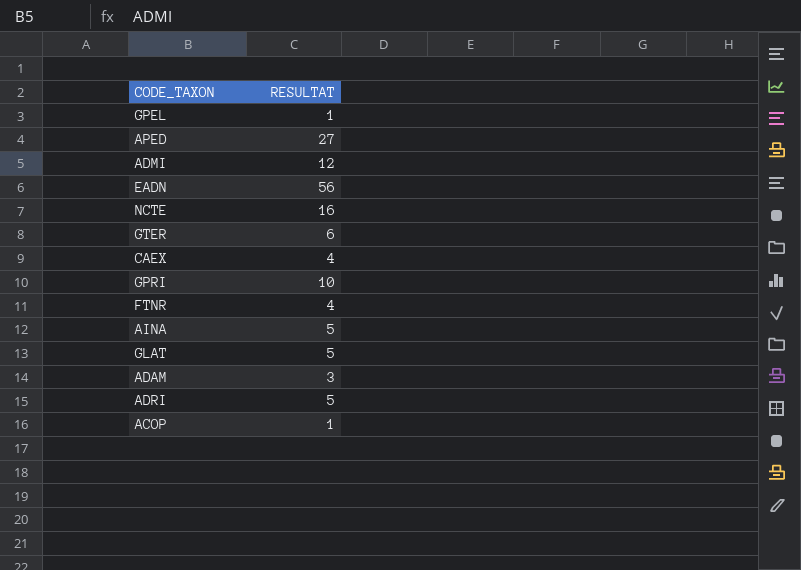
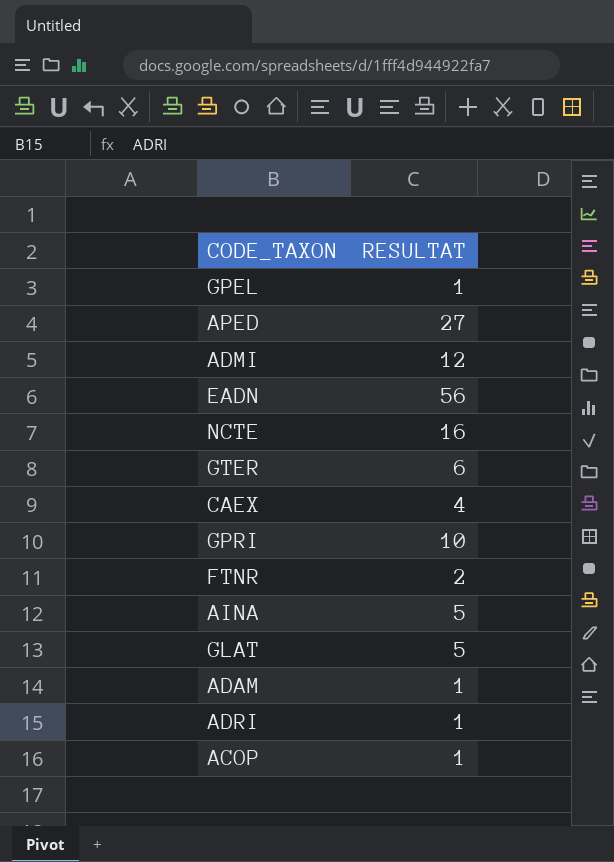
FTNR | RESULTAT: 4 -> 2
ADAM | RESULTAT: 3 -> 1
ADRI | RESULTAT: 5 -> 1

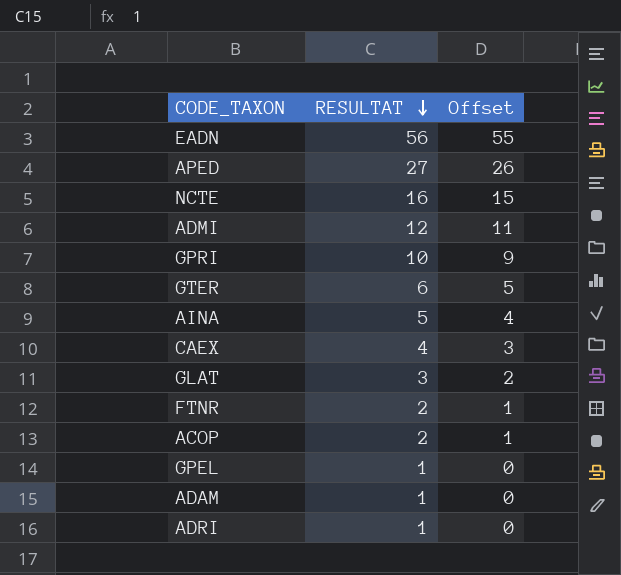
row order: none -> RESULTAT descending
column Offset | formula: none -> [RESULTAT] - 1
GLAT | RESULTAT: 5 -> 3
ACOP | RESULTAT: 1 -> 2

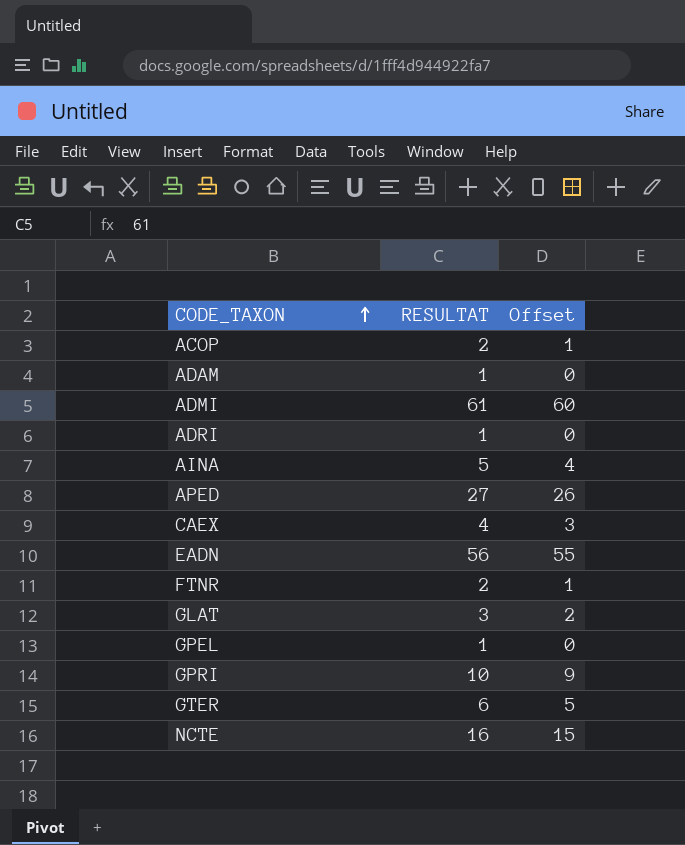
row order: RESULTAT descending -> CODE_TAXON ascending
ADMI | RESULTAT: 12 -> 61
ADMI | Offset: 11 -> 60

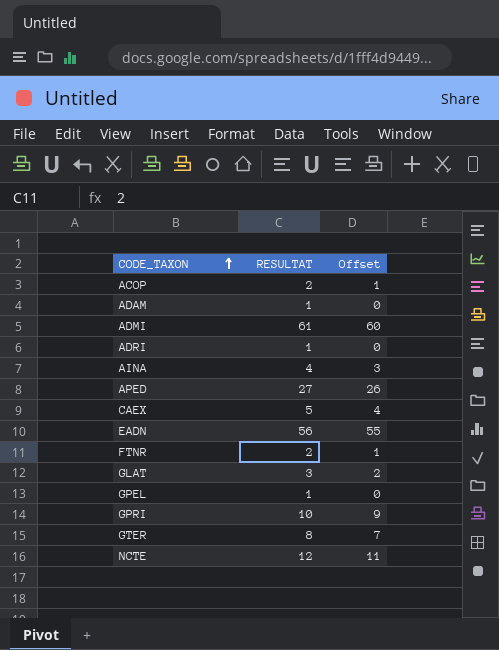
AINA | RESULTAT: 5 -> 4
AINA | Offset: 4 -> 3
CAEX | RESULTAT: 4 -> 5
CAEX | Offset: 3 -> 4
GTER | RESULTAT: 6 -> 8
GTER | Offset: 5 -> 7
NCTE | RESULTAT: 16 -> 12
NCTE | Offset: 15 -> 11

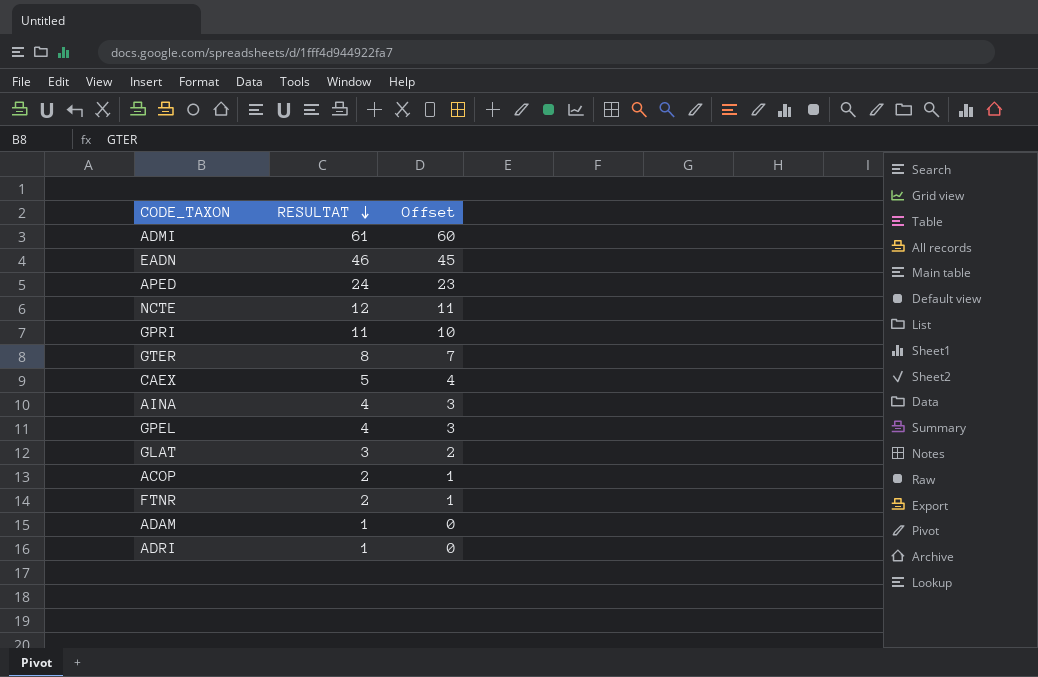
row order: CODE_TAXON ascending -> RESULTAT descending
EADN | RESULTAT: 56 -> 46
EADN | Offset: 55 -> 45
APED | RESULTAT: 27 -> 24
APED | Offset: 26 -> 23
GPRI | RESULTAT: 10 -> 11
GPRI | Offset: 9 -> 10
GPEL | RESULTAT: 1 -> 4
GPEL | Offset: 0 -> 3

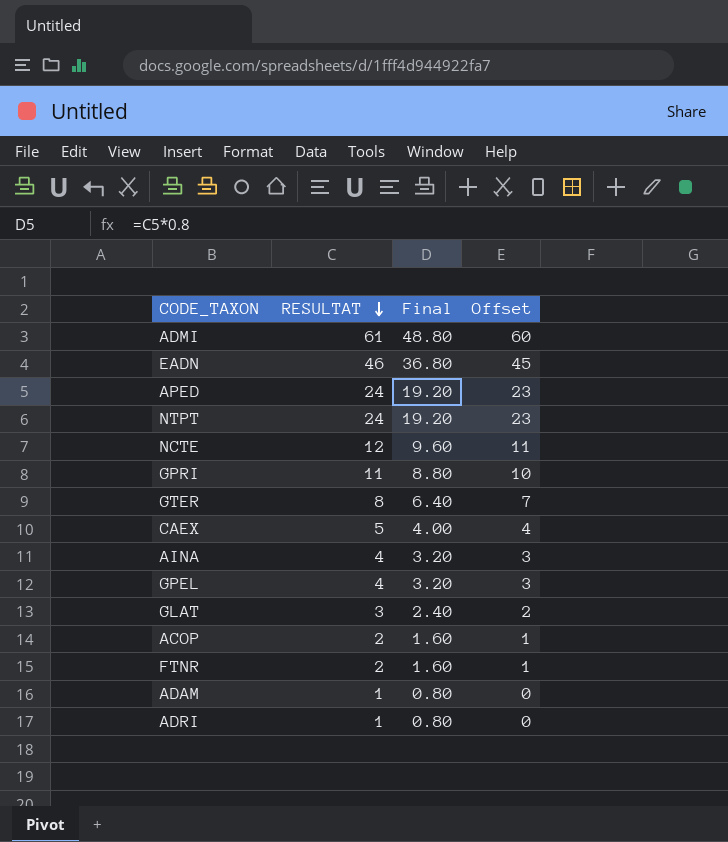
column Final | formula: none -> [RESULTAT] * 0.8
row NTPT: none -> 24 | 19.20 | 23

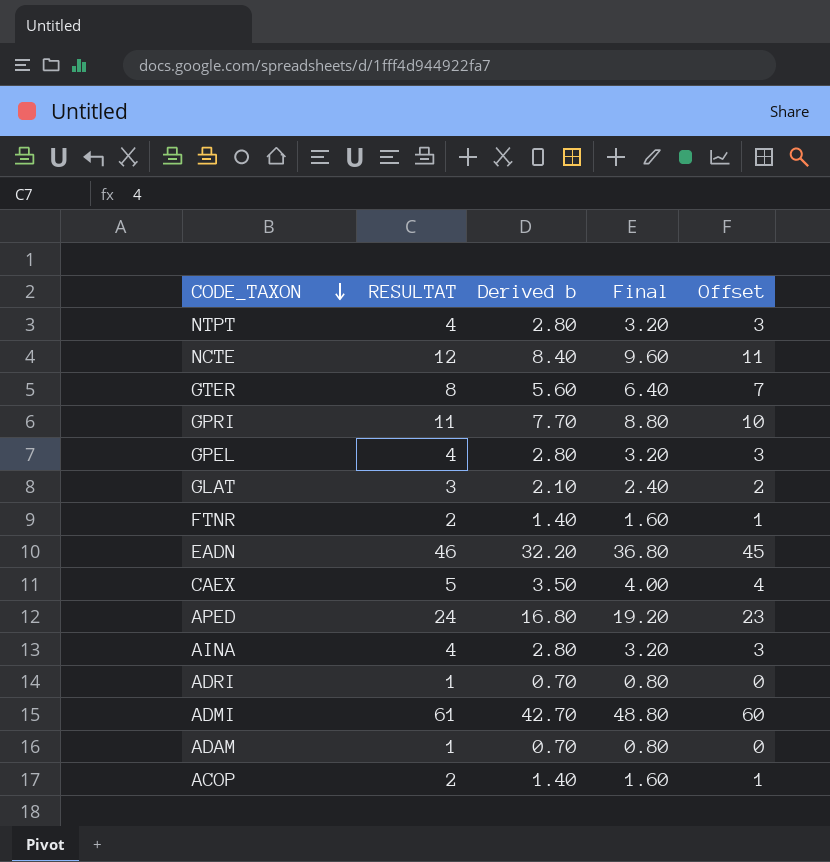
row order: RESULTAT descending -> CODE_TAXON descending
column Derived b | formula: none -> [RESULTAT] * 0.7
NTPT | RESULTAT: 24 -> 4
NTPT | Final: 19.20 -> 3.20
NTPT | Offset: 23 -> 3

